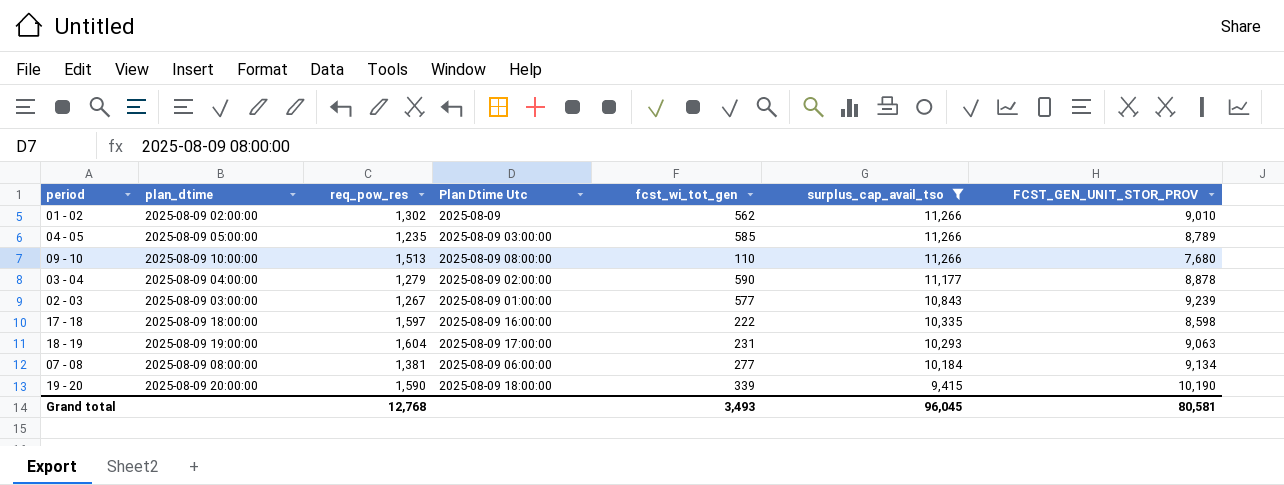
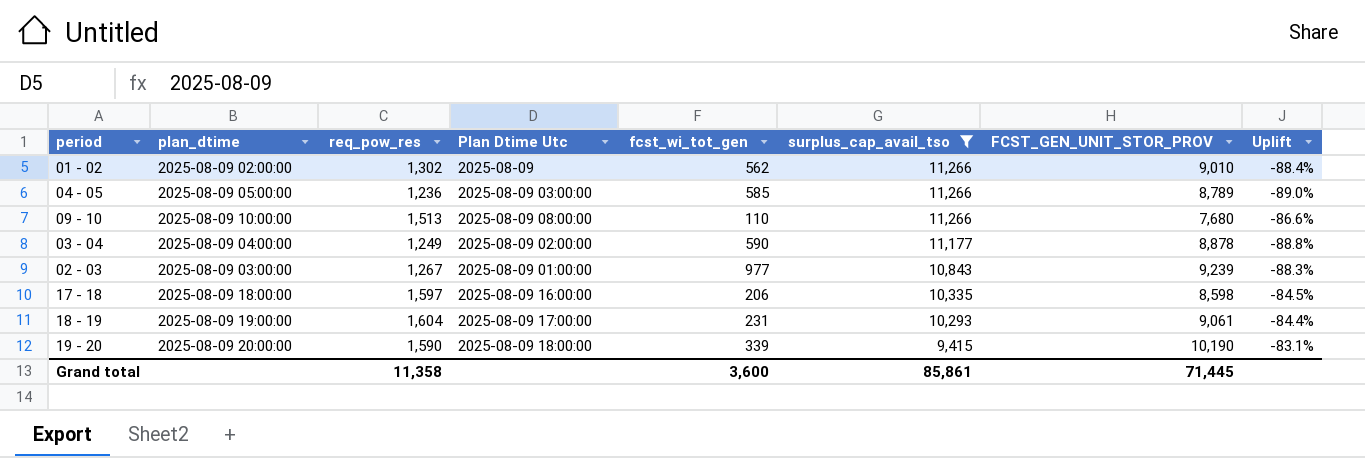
column Uplift | formula: none -> ([req_pow_res] - [surplus_cap_avail_tso]) / [surplus_cap_avail_tso]
row 07 - 08: 2025-08-09 08:00:00 | 1,381 | 2025-08-09 06:00:00 | 277 | 10,184 | 9,134 -> none
04 - 05 | req_pow_res: 1,235 -> 1,236
03 - 04 | req_pow_res: 1,279 -> 1,249
02 - 03 | fcst_wi_tot_gen: 577 -> 977
17 - 18 | fcst_wi_tot_gen: 222 -> 206
18 - 19 | FCST_GEN_UNIT_STOR_PROV: 9,063 -> 9,061
Grand total | req_pow_res: 12,768 -> 11,358
Grand total | fcst_wi_tot_gen: 3,493 -> 3,600
Grand total | surplus_cap_avail_tso: 96,045 -> 85,861
Grand total | FCST_GEN_UNIT_STOR_PROV: 80,581 -> 71,445

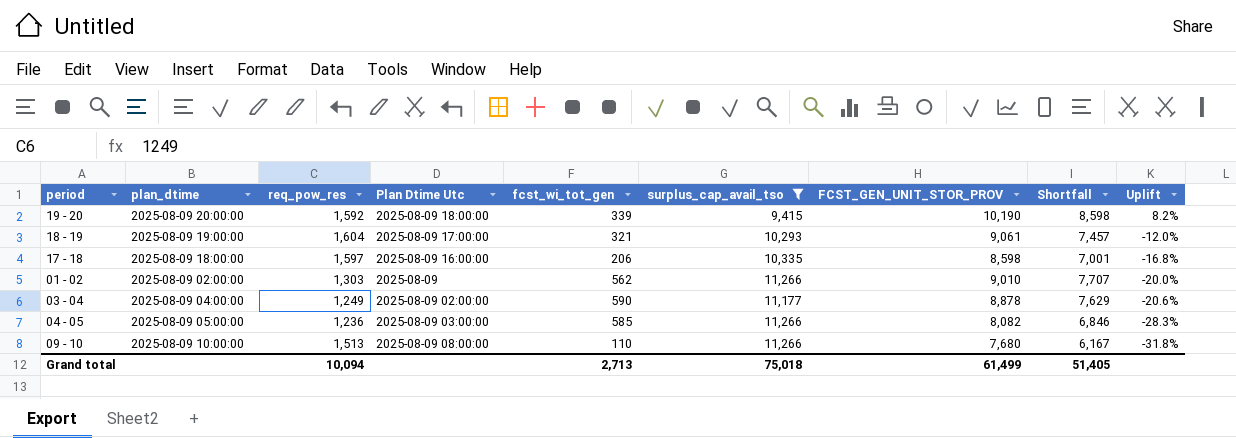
row order: surplus_cap_avail_tso descending -> Uplift descending
column Shortfall | formula: none -> [FCST_GEN_UNIT_STOR_PROV] - [req_pow_res]
column Uplift | formula: ([req_pow_res] - [surplus_cap_avail_tso]) / [surplus_cap_avail_tso] -> ([FCST_GEN_UNIT_STOR_PROV] - [surplus_cap_avail_tso]) / [surplus_cap_avail_tso]
row 02 - 03: 2025-08-09 03:00:00 | 1,267 | 2025-08-09 01:00:00 | 977 | 10,843 | 9,239 | -88.3% -> none
19 - 20 | req_pow_res: 1,590 -> 1,592
18 - 19 | fcst_wi_tot_gen: 231 -> 321
01 - 02 | req_pow_res: 1,302 -> 1,303
04 - 05 | FCST_GEN_UNIT_STOR_PROV: 8,789 -> 8,082
Grand total | req_pow_res: 11,358 -> 10,094
Grand total | fcst_wi_tot_gen: 3,600 -> 2,713
Grand total | surplus_cap_avail_tso: 85,861 -> 75,018
Grand total | FCST_GEN_UNIT_STOR_PROV: 71,445 -> 61,499

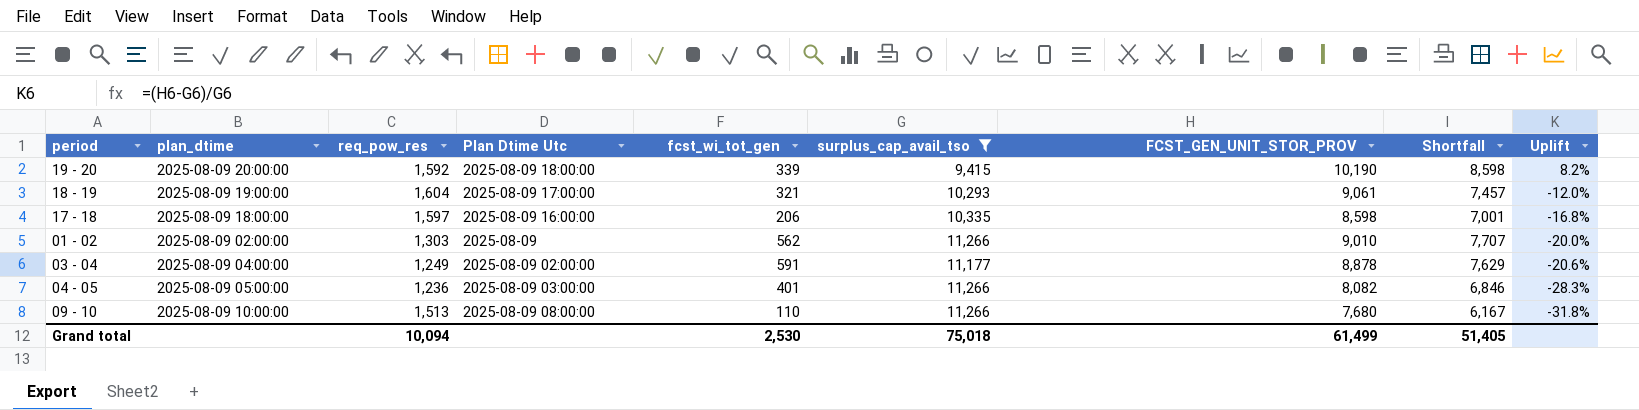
03 - 04 | fcst_wi_tot_gen: 590 -> 591
04 - 05 | fcst_wi_tot_gen: 585 -> 401
Grand total | fcst_wi_tot_gen: 2,713 -> 2,530

